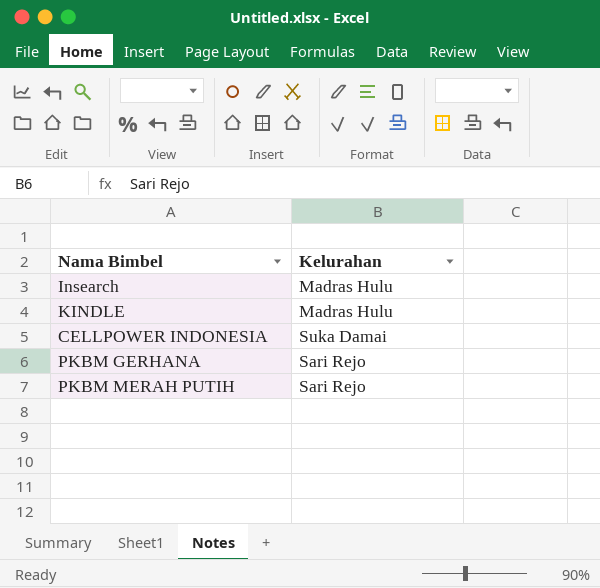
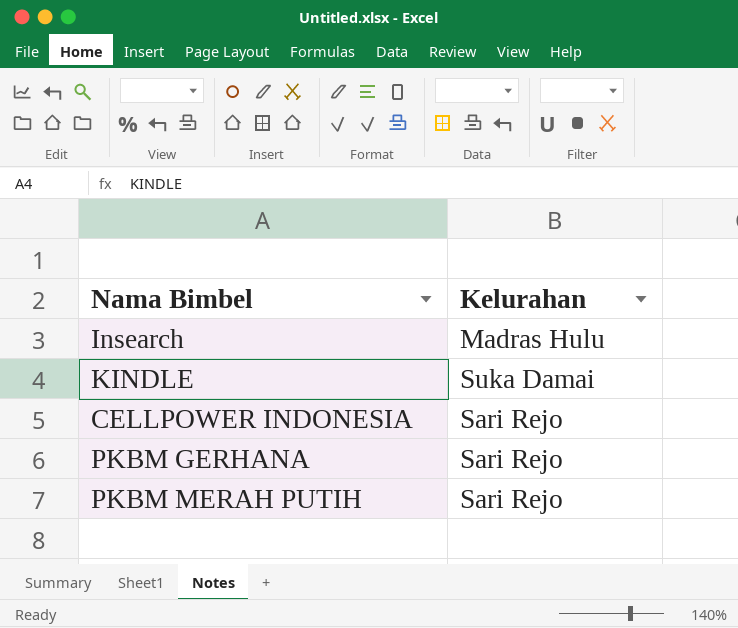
KINDLE | Kelurahan: Madras Hulu -> Suka Damai
CELLPOWER INDONESIA | Kelurahan: Suka Damai -> Sari Rejo

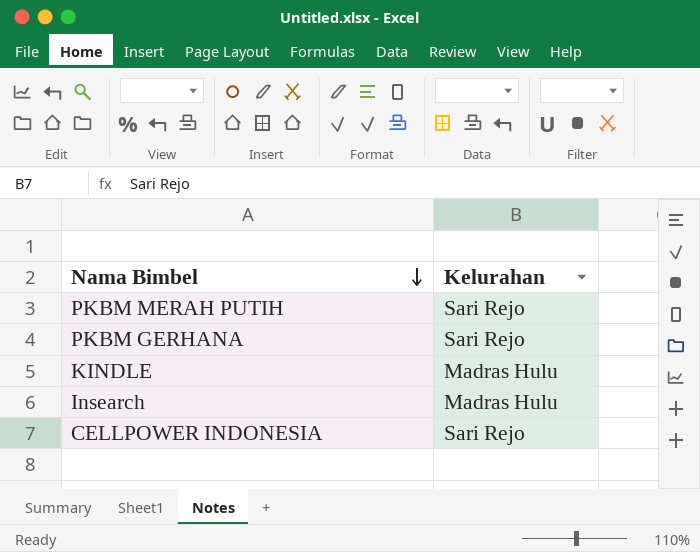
row order: none -> Nama Bimbel descending
KINDLE | Kelurahan: Suka Damai -> Madras Hulu

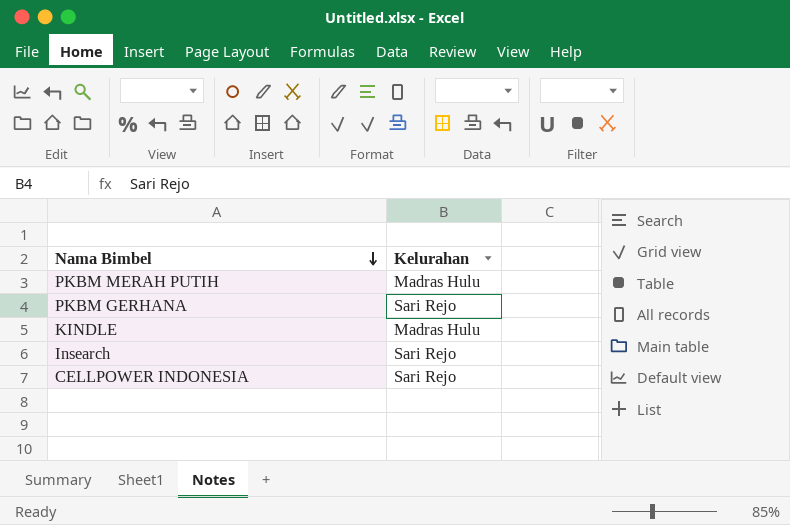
PKBM MERAH PUTIH | Kelurahan: Sari Rejo -> Madras Hulu
Insearch | Kelurahan: Madras Hulu -> Sari Rejo

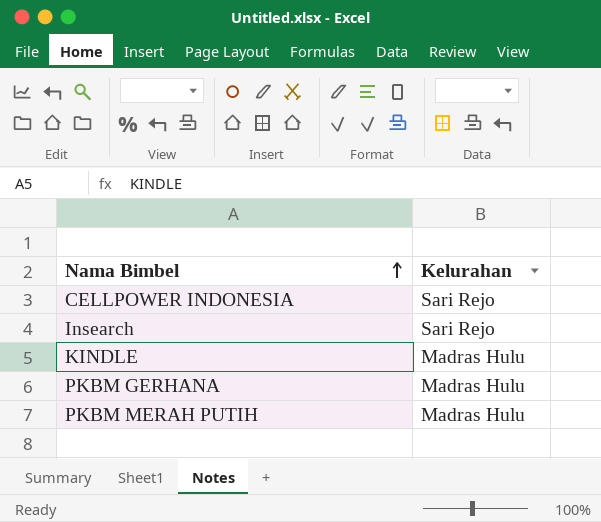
row order: Nama Bimbel descending -> Nama Bimbel ascending
PKBM GERHANA | Kelurahan: Sari Rejo -> Madras Hulu

